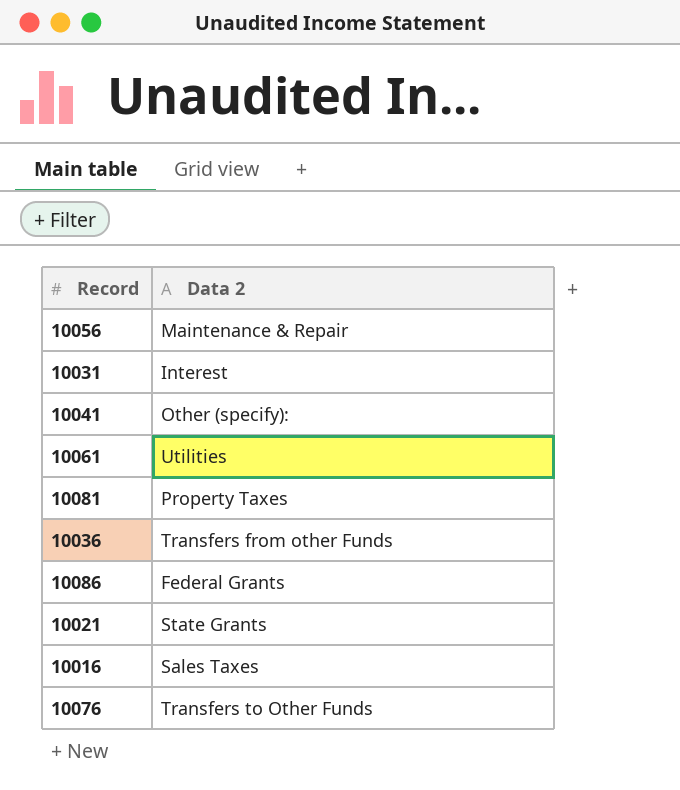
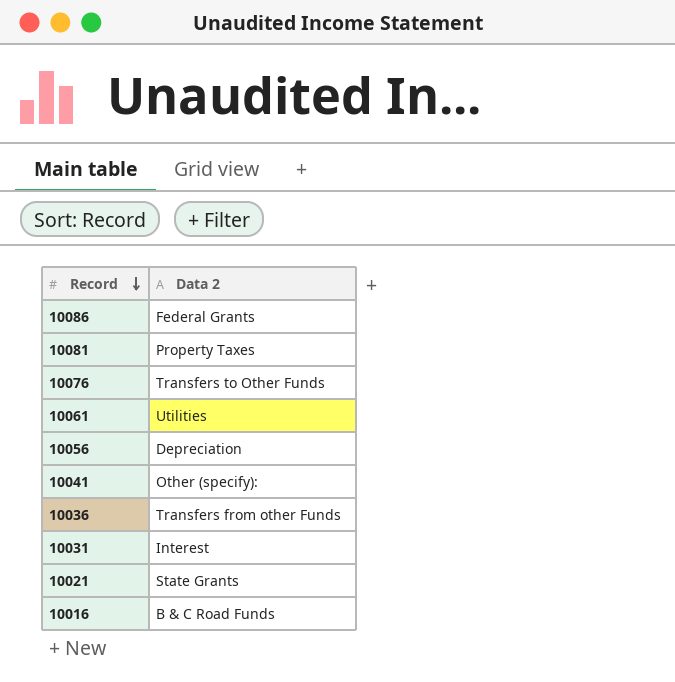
row order: none -> Record descending
10056 | Data 2: Maintenance & Repair -> Depreciation
10016 | Data 2: Sales Taxes -> B & C Road Funds

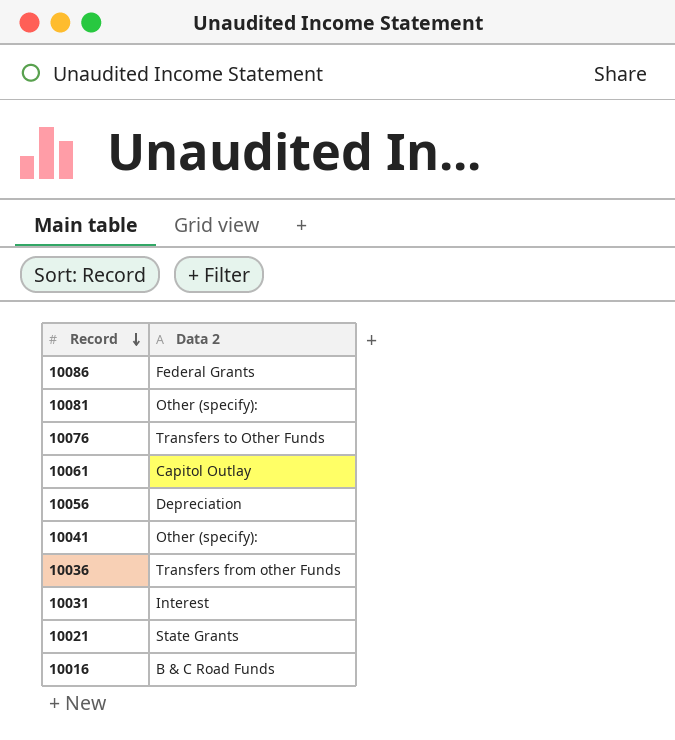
10081 | Data 2: Property Taxes -> Other (specify):
10061 | Data 2: Utilities -> Capitol Outlay

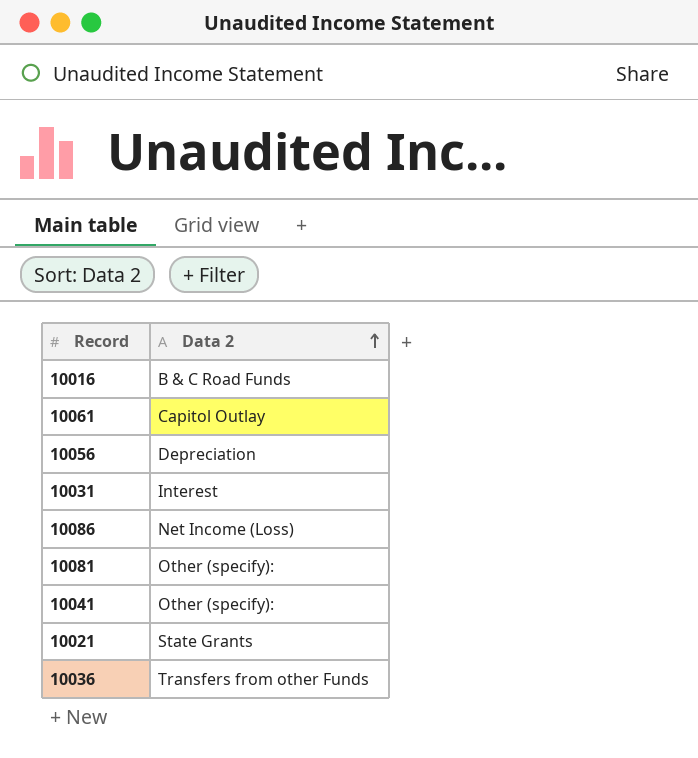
row order: Record descending -> Data 2 ascending
row 10076: Transfers to Other Funds -> none
10086 | Data 2: Federal Grants -> Net Income (Loss)

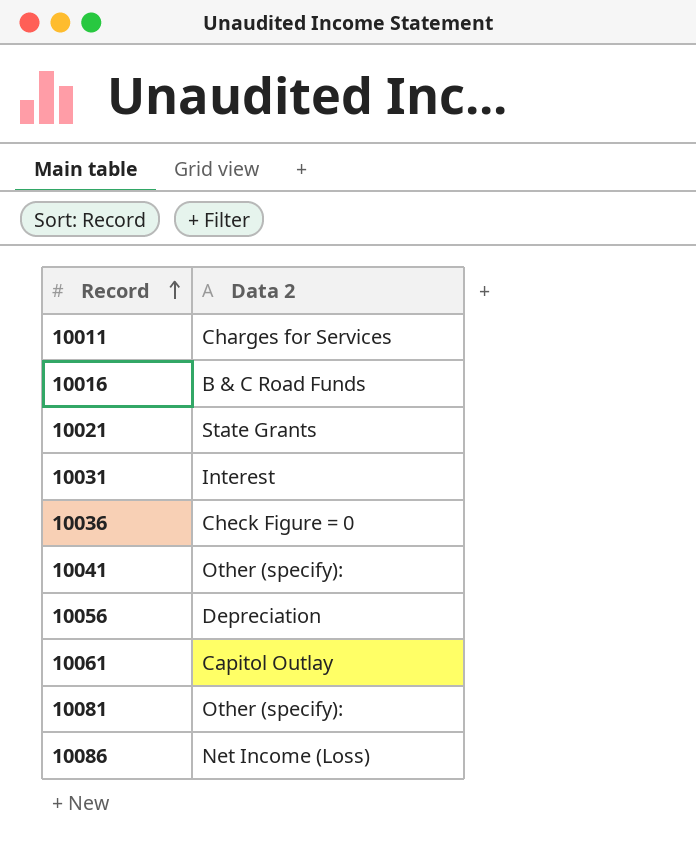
row order: Data 2 ascending -> Record ascending
row 10011: none -> Charges for Services
10036 | Data 2: Transfers from other Funds -> Check Figure = 0

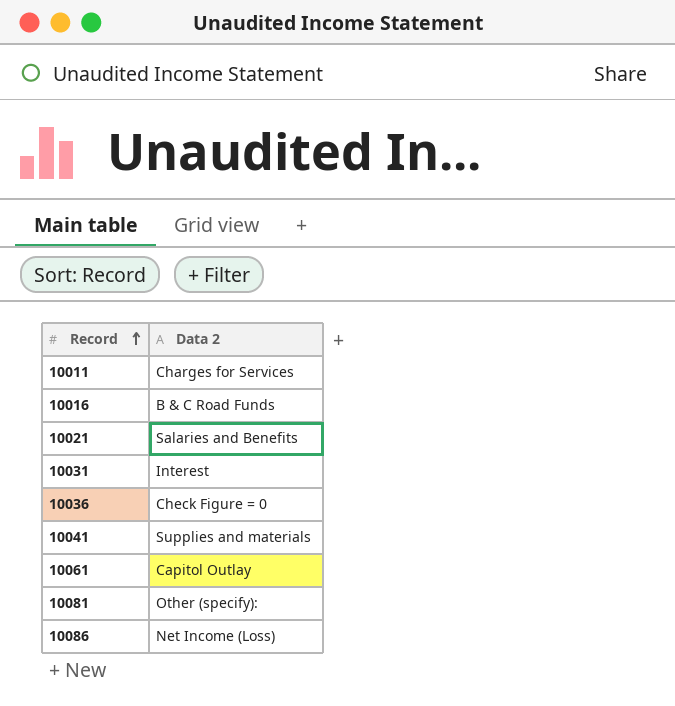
row 10056: Depreciation -> none
10021 | Data 2: State Grants -> Salaries and Benefits
10041 | Data 2: Other (specify): -> Supplies and materials

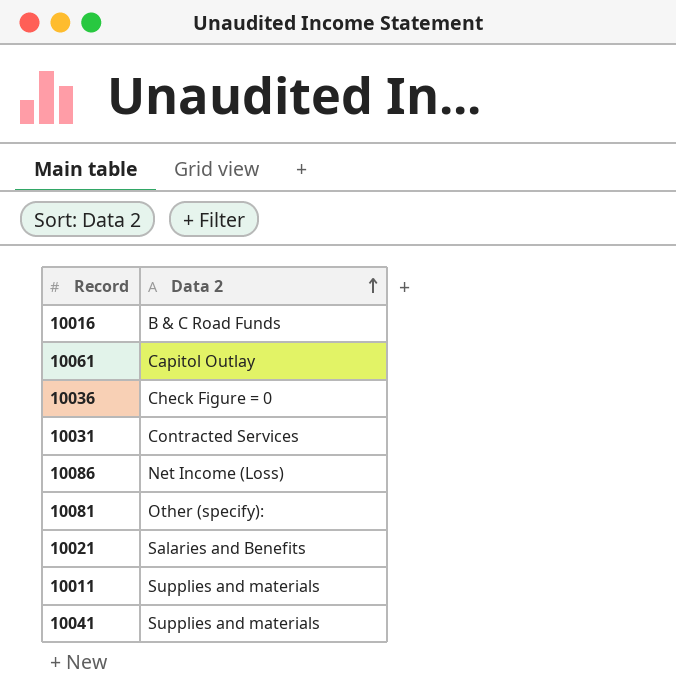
row order: Record ascending -> Data 2 ascending
10031 | Data 2: Interest -> Contracted Services
10011 | Data 2: Charges for Services -> Supplies and materials

